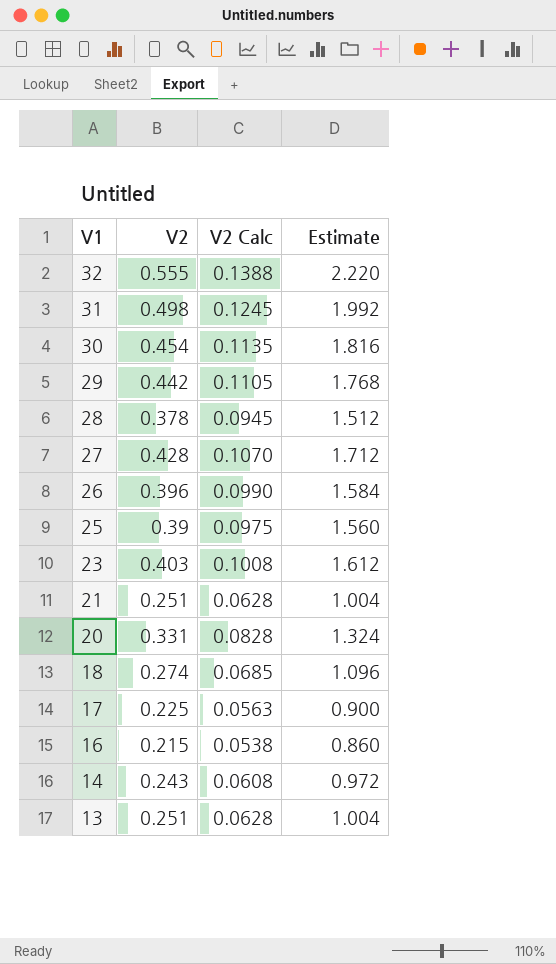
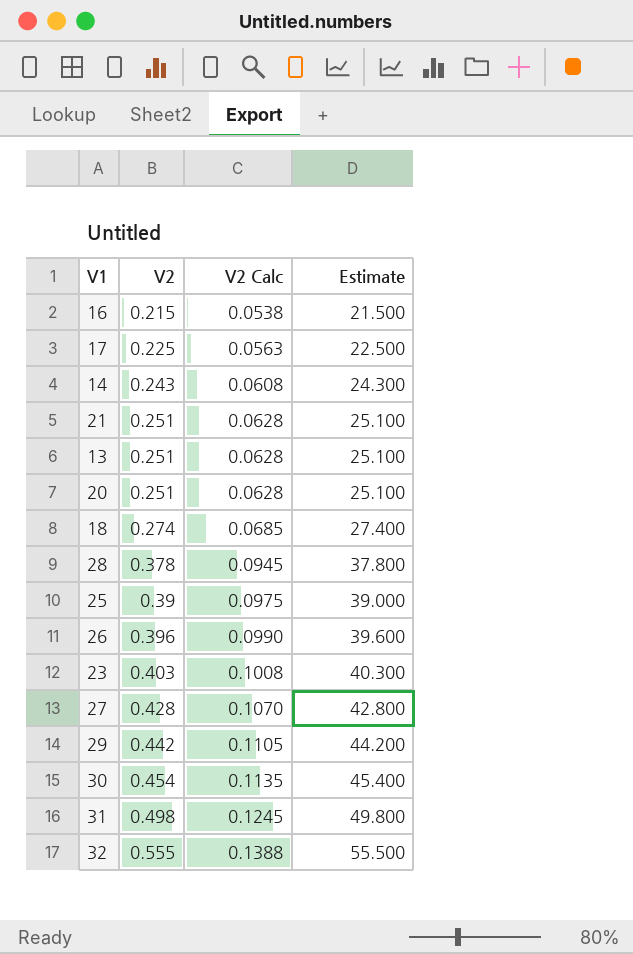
row order: V1 descending -> V2 ascending
column Estimate | formula: [V2] * 4 -> [V2] * 100
20 | V2: 0.331 -> 0.251
20 | V2 Calc: 0.0828 -> 0.0628

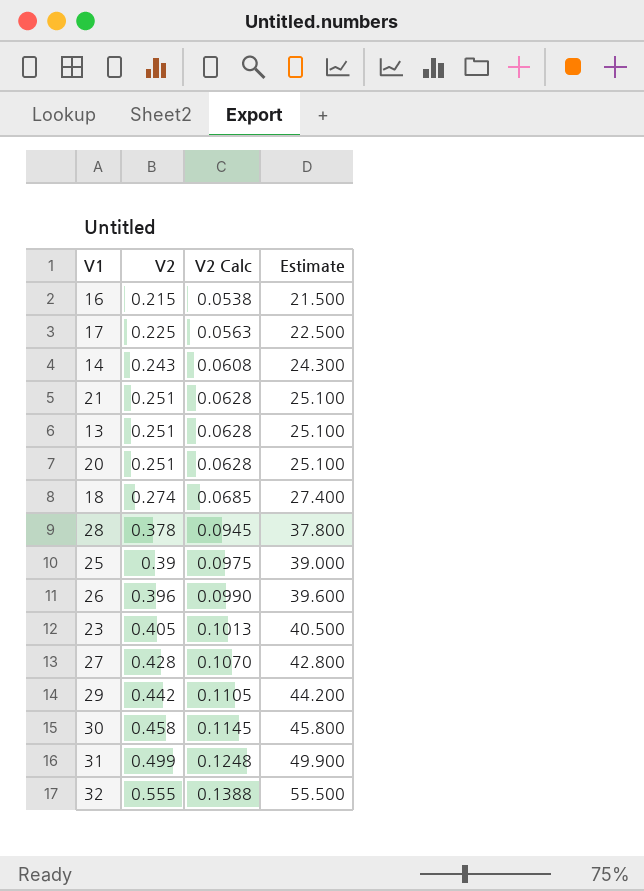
23 | V2: 0.403 -> 0.405
23 | V2 Calc: 0.1008 -> 0.1013
23 | Estimate: 40.300 -> 40.500
30 | V2: 0.454 -> 0.458
30 | V2 Calc: 0.1135 -> 0.1145
30 | Estimate: 45.400 -> 45.800
31 | V2: 0.498 -> 0.499
31 | V2 Calc: 0.1245 -> 0.1248
31 | Estimate: 49.800 -> 49.900

